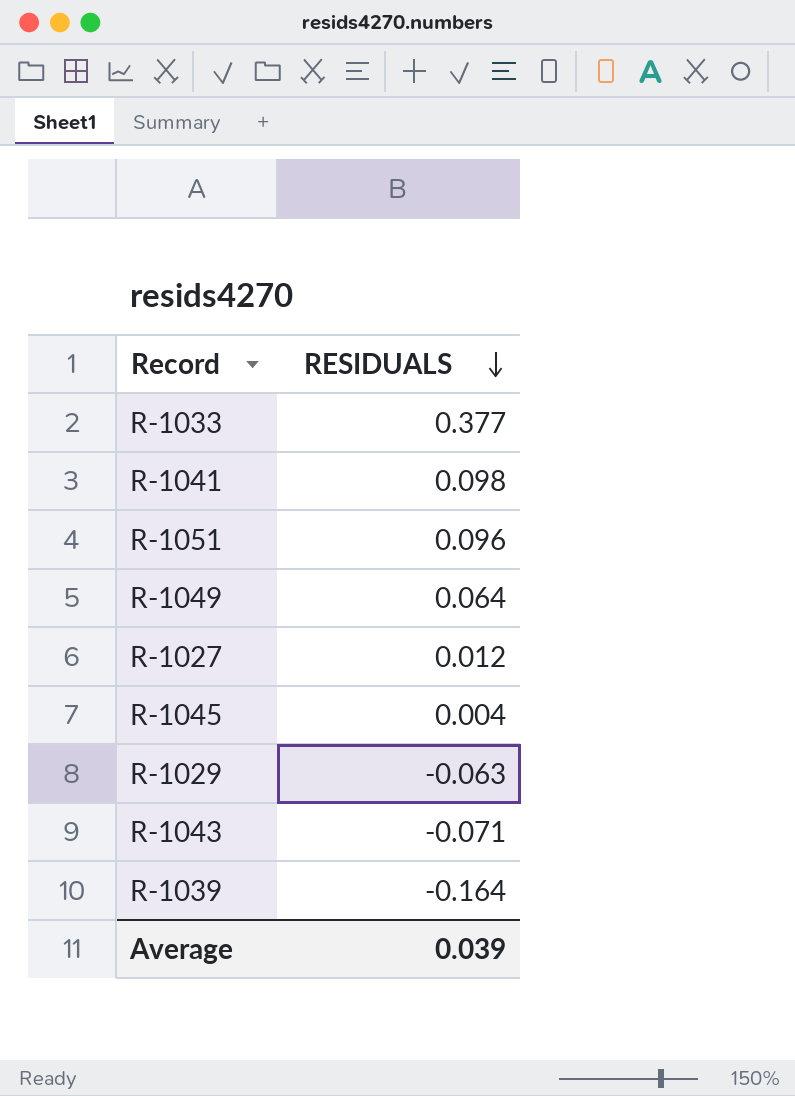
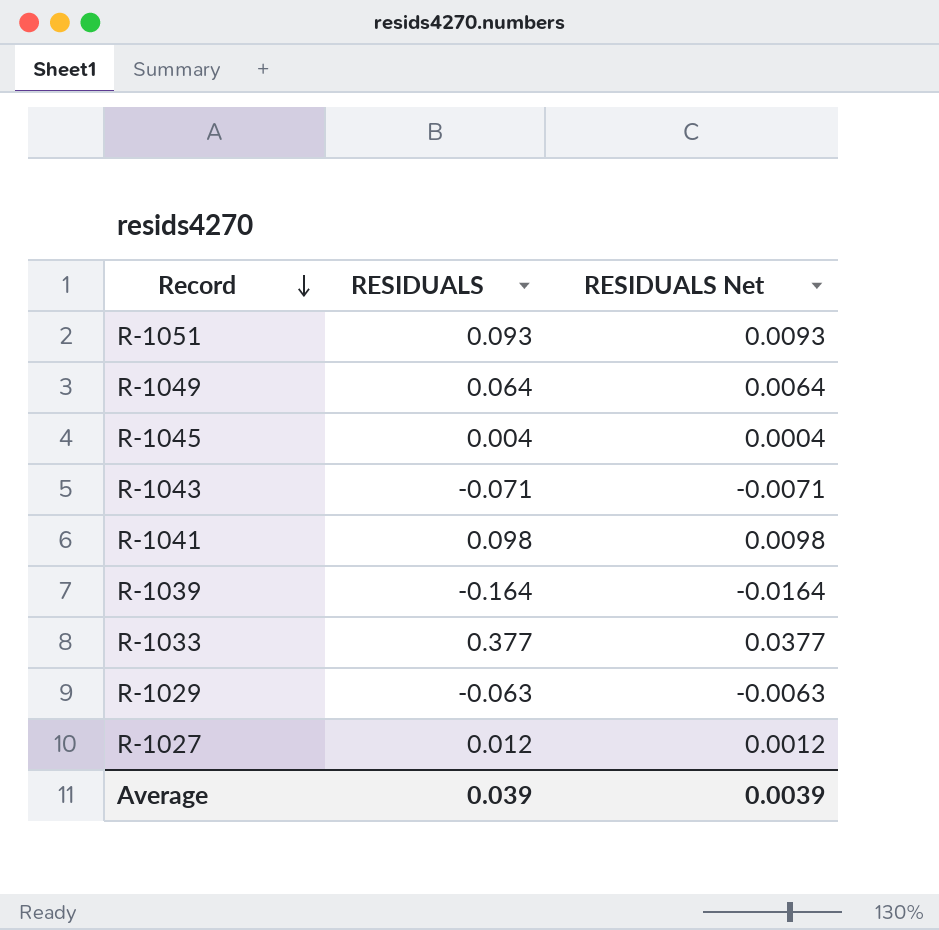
row order: RESIDUALS descending -> Record descending
column RESIDUALS Net | formula: none -> [RESIDUALS] * 0.1
R-1051 | RESIDUALS: 0.096 -> 0.093

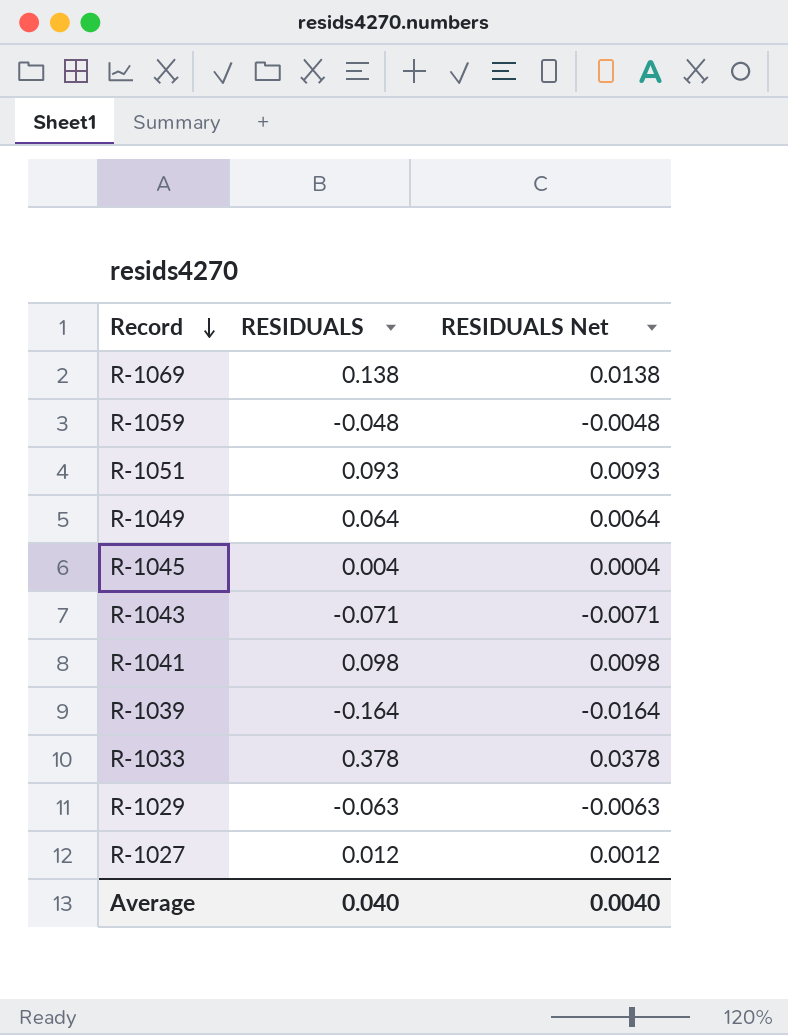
row R-1069: none -> 0.138 | 0.0138
row R-1059: none -> -0.048 | -0.0048
R-1033 | RESIDUALS: 0.377 -> 0.378
R-1033 | RESIDUALS Net: 0.0377 -> 0.0378
Average | RESIDUALS: 0.039 -> 0.040
Average | RESIDUALS Net: 0.0039 -> 0.0040

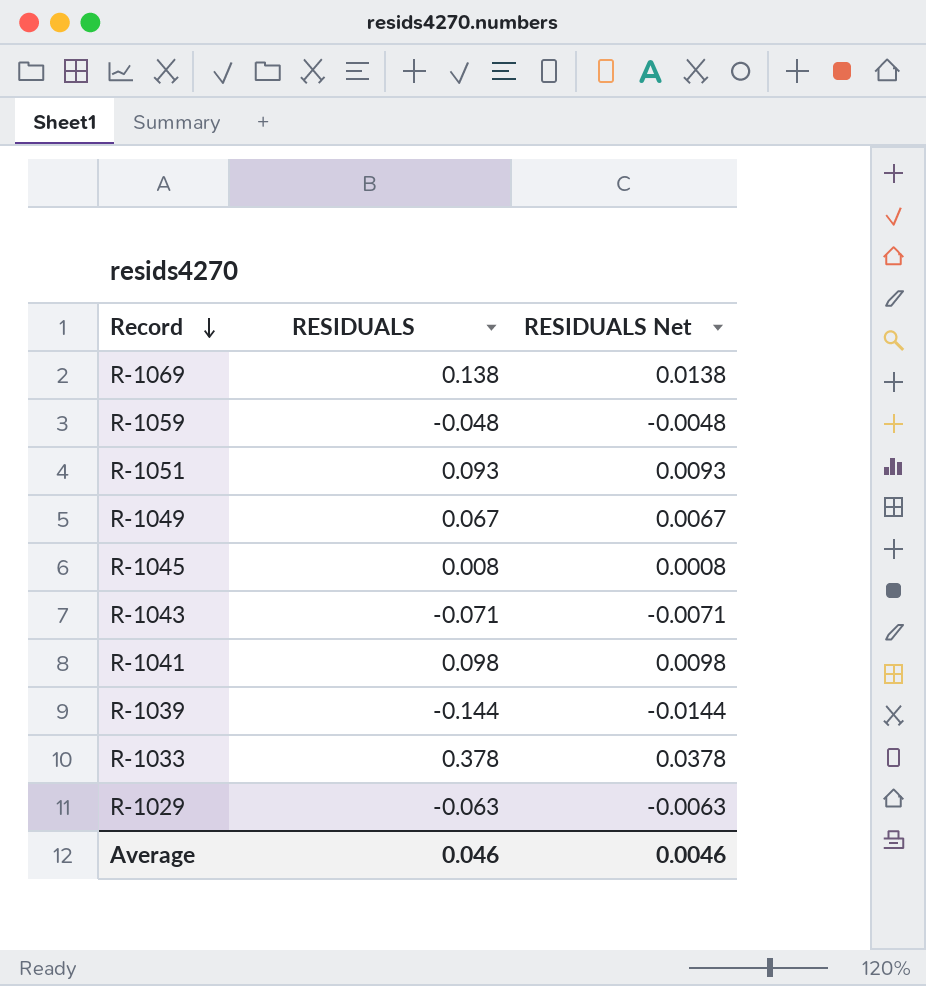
row R-1027: 0.012 | 0.0012 -> none
R-1049 | RESIDUALS: 0.064 -> 0.067
R-1049 | RESIDUALS Net: 0.0064 -> 0.0067
R-1045 | RESIDUALS: 0.004 -> 0.008
R-1045 | RESIDUALS Net: 0.0004 -> 0.0008
R-1039 | RESIDUALS: -0.164 -> -0.144
R-1039 | RESIDUALS Net: -0.0164 -> -0.0144
Average | RESIDUALS: 0.040 -> 0.046
Average | RESIDUALS Net: 0.0040 -> 0.0046

